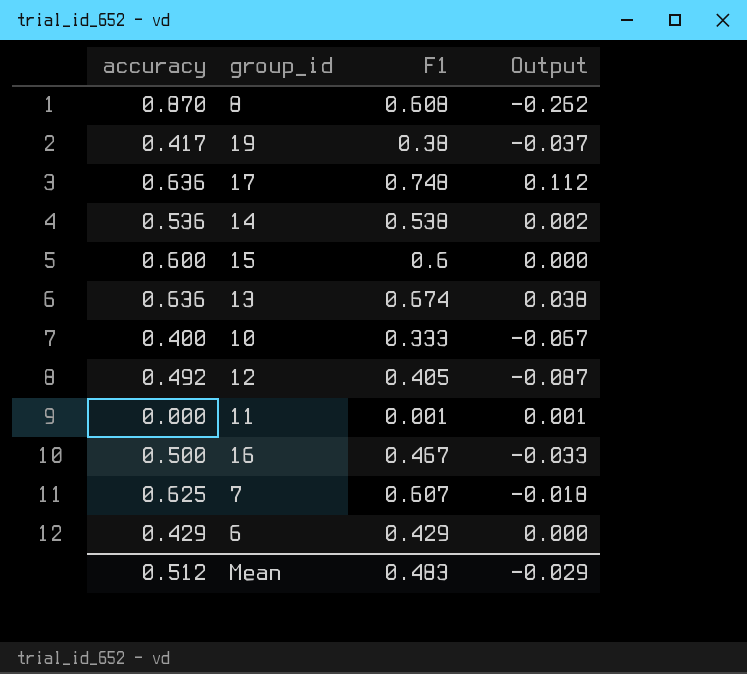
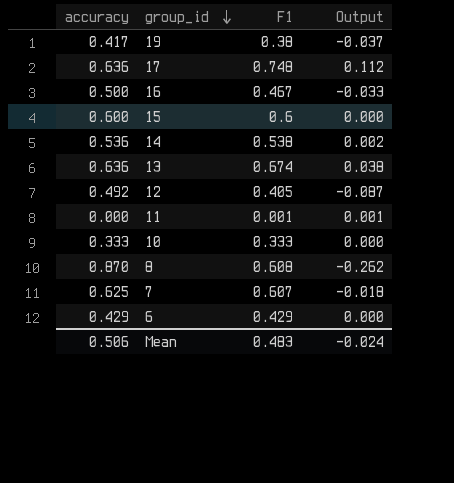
row order: none -> group_id descending
10 | accuracy: 0.400 -> 0.333
10 | Output: -0.067 -> 0.000
Mean | accuracy: 0.512 -> 0.506
Mean | Output: -0.029 -> -0.024

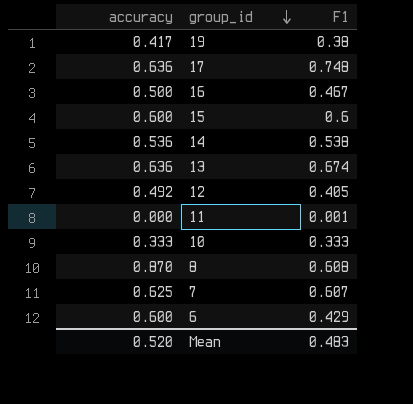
column Output | formula: [F1] - [accuracy] -> none
6 | accuracy: 0.429 -> 0.600
Mean | accuracy: 0.506 -> 0.520

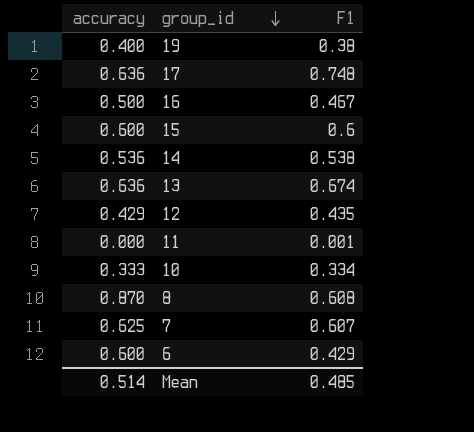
19 | accuracy: 0.417 -> 0.400
12 | accuracy: 0.492 -> 0.429
12 | F1: 0.405 -> 0.435
10 | F1: 0.333 -> 0.334
Mean | accuracy: 0.520 -> 0.514
Mean | F1: 0.483 -> 0.485

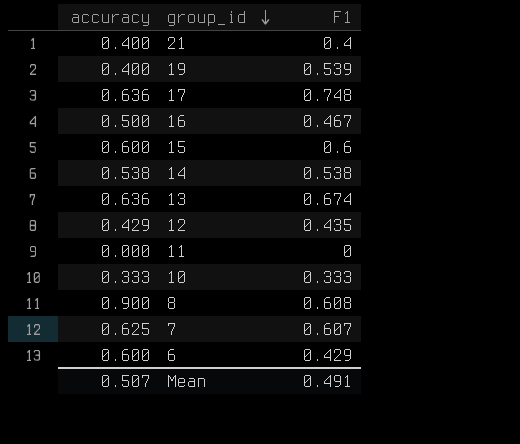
row 21: none -> 0.400 | 0.4
19 | F1: 0.38 -> 0.539
14 | accuracy: 0.536 -> 0.538
11 | F1: 0.001 -> 0
10 | F1: 0.334 -> 0.333
8 | accuracy: 0.870 -> 0.900
Mean | accuracy: 0.514 -> 0.507
Mean | F1: 0.485 -> 0.491

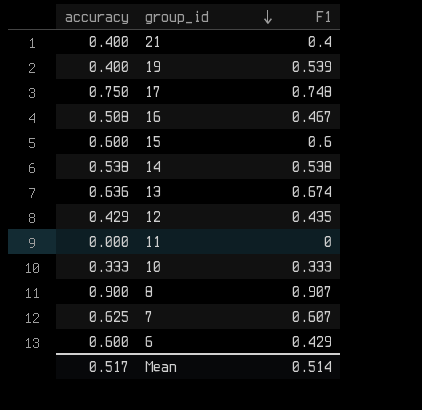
17 | accuracy: 0.636 -> 0.750
16 | accuracy: 0.500 -> 0.508
8 | F1: 0.608 -> 0.907
Mean | accuracy: 0.507 -> 0.517
Mean | F1: 0.491 -> 0.514

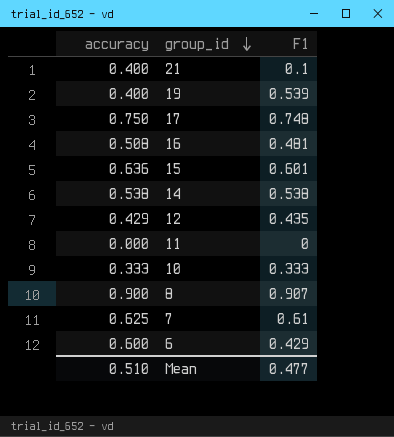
row 13: 0.636 | 0.674 -> none
21 | F1: 0.4 -> 0.1
16 | F1: 0.467 -> 0.481
15 | accuracy: 0.600 -> 0.636
15 | F1: 0.6 -> 0.601
7 | F1: 0.607 -> 0.61
Mean | accuracy: 0.517 -> 0.510
Mean | F1: 0.514 -> 0.477

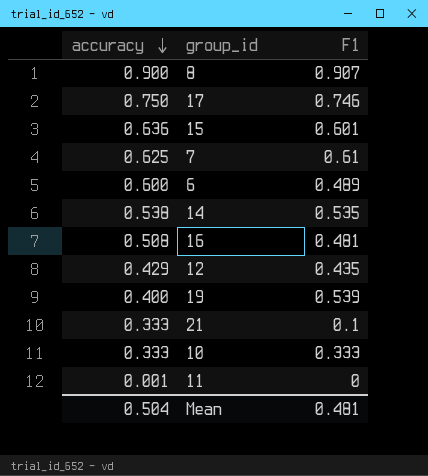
row order: group_id descending -> accuracy descending
17 | F1: 0.748 -> 0.746
6 | F1: 0.429 -> 0.489
14 | F1: 0.538 -> 0.535
21 | accuracy: 0.400 -> 0.333
11 | accuracy: 0.000 -> 0.001
Mean | accuracy: 0.510 -> 0.504
Mean | F1: 0.477 -> 0.481

